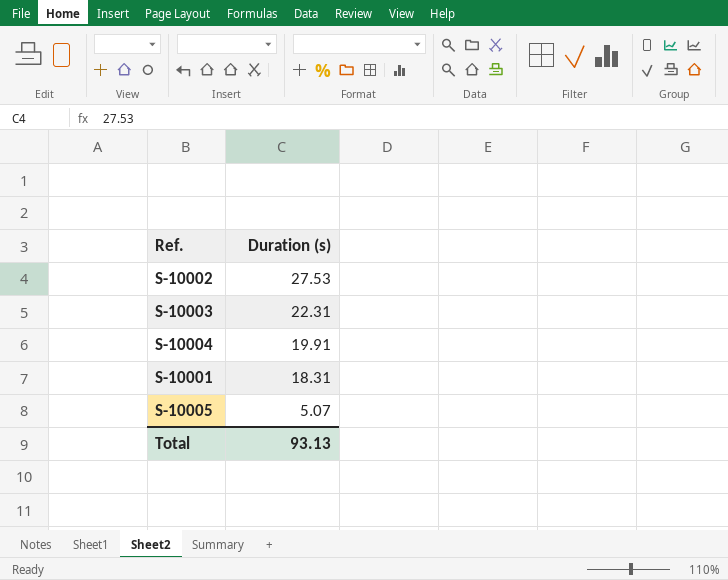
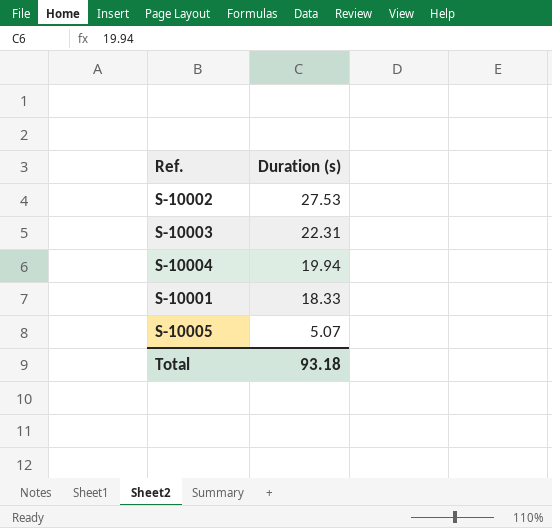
S-10004 | Duration (s): 19.91 -> 19.94
S-10001 | Duration (s): 18.31 -> 18.33
Total | Duration (s): 93.13 -> 93.18

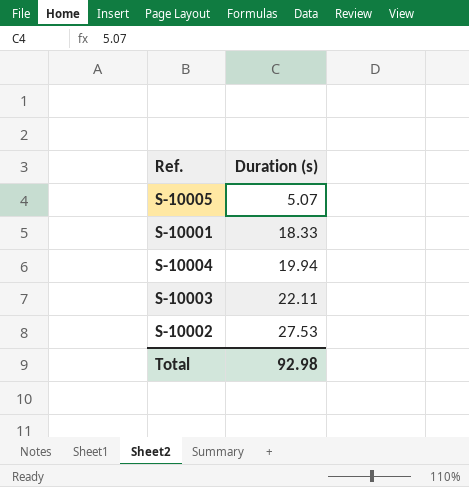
row order: Duration (s) descending -> Duration (s) ascending
S-10003 | Duration (s): 22.31 -> 22.11
Total | Duration (s): 93.18 -> 92.98

